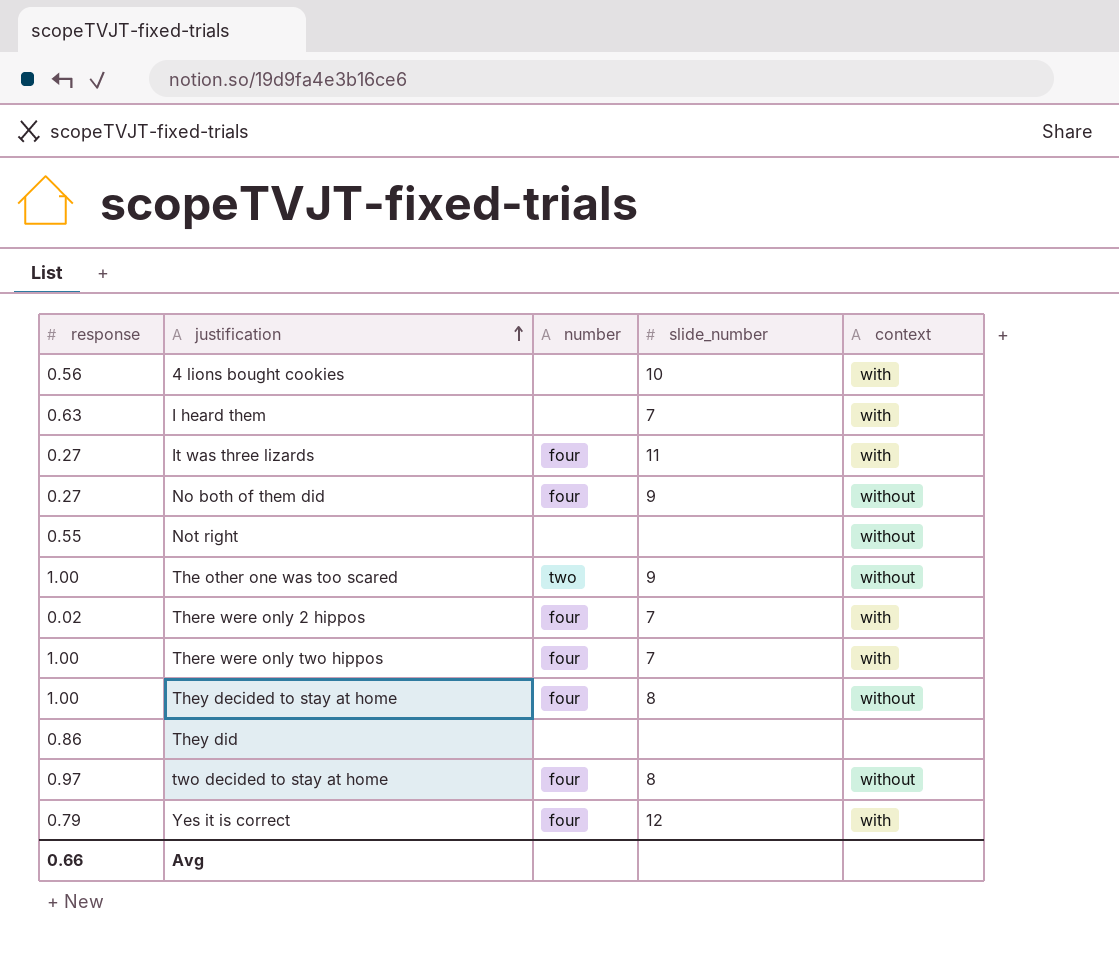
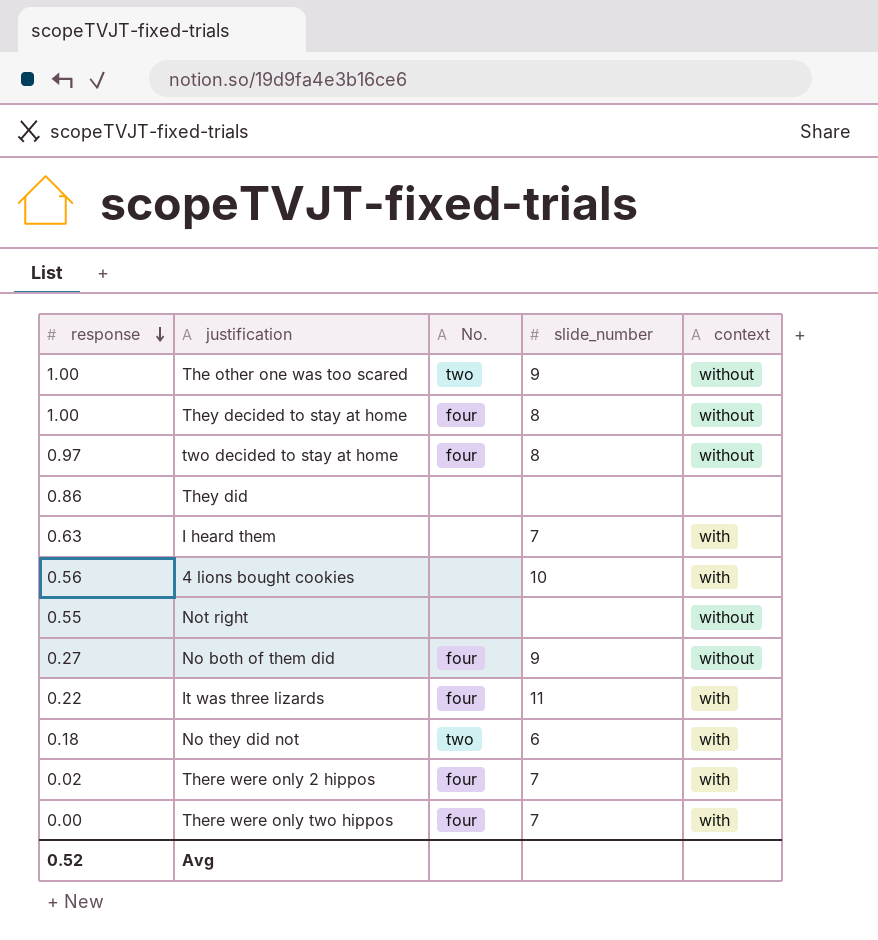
row order: justification ascending -> response descending
column name: number -> No.
row Yes it is correct: 0.79 | four | 12 | with -> none
It was three lizards | response: 0.27 -> 0.22
row No they did not: none -> 0.18 | two | 6 | with
There were only two hippos | response: 1.00 -> 0.00
Avg | response: 0.66 -> 0.52

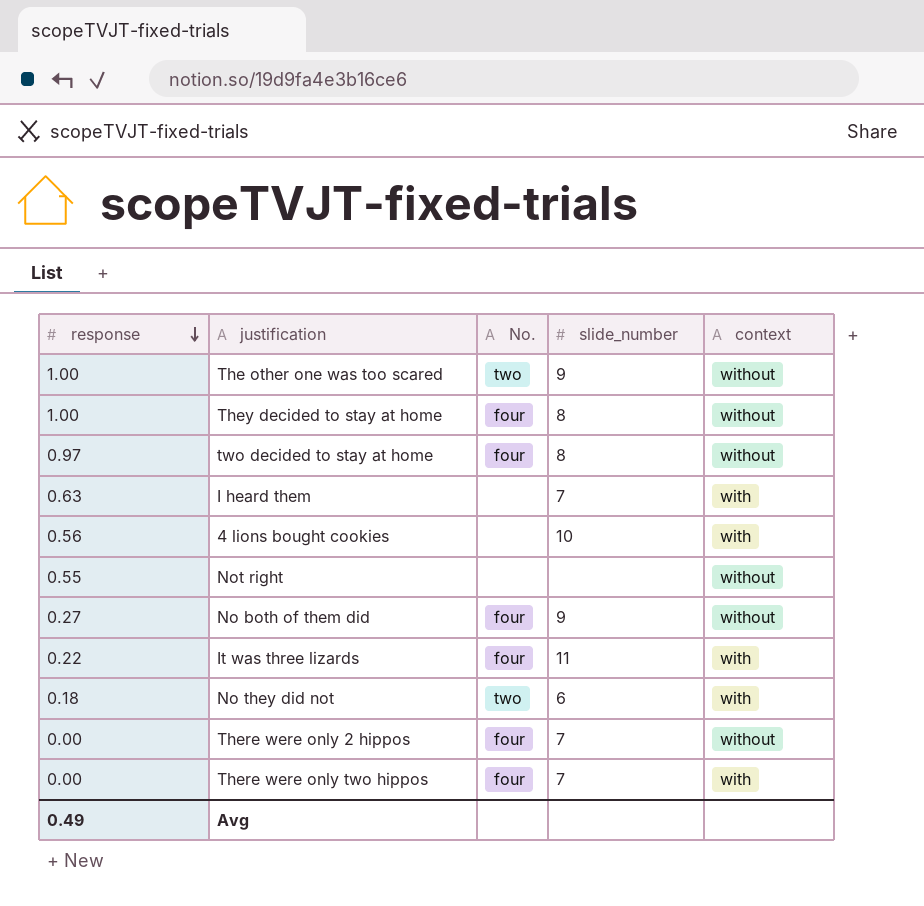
row They did: 0.86 | none | none | none -> none
There were only 2 hippos | response: 0.02 -> 0.00
There were only 2 hippos | context: with -> without
Avg | response: 0.52 -> 0.49

